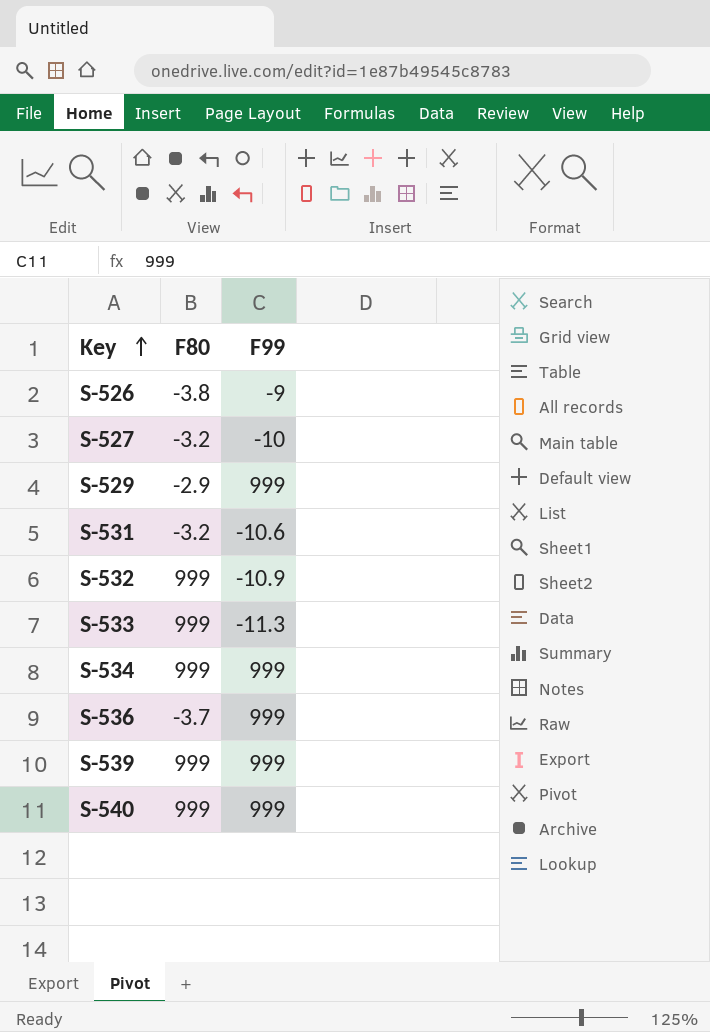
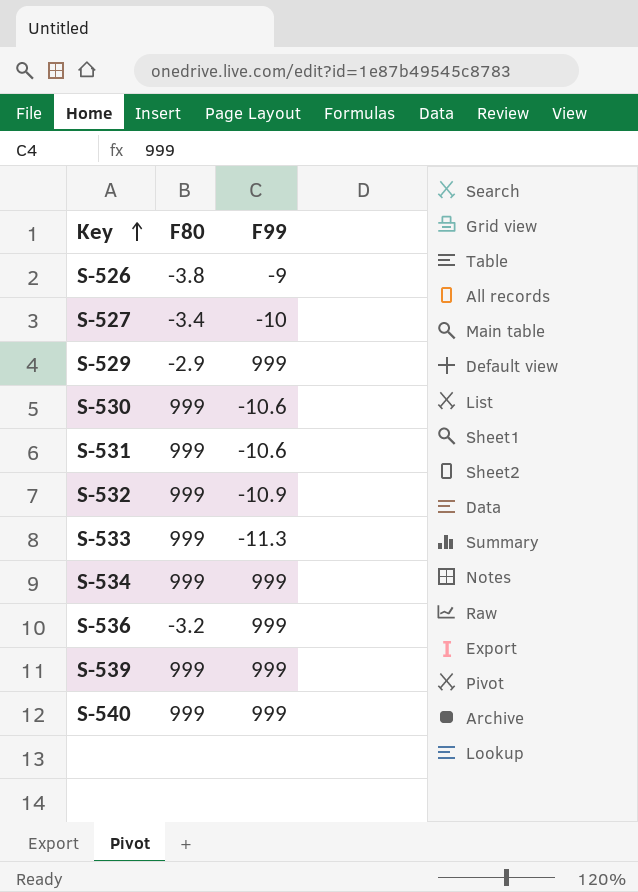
S-527 | F80: -3.2 -> -3.4
row S-530: none -> 999 | -10.6
S-531 | F80: -3.2 -> 999
S-536 | F80: -3.7 -> -3.2

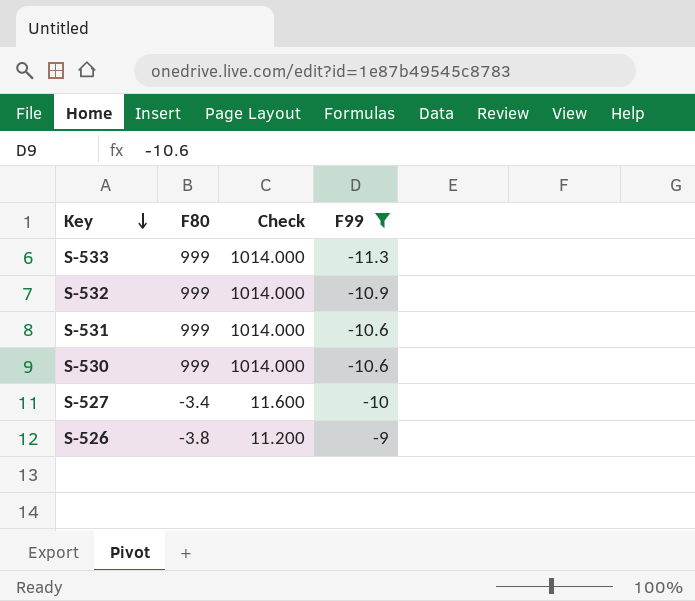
filter: none -> F99 != 999
row order: Key ascending -> Key descending
column Check | formula: none -> [F80] + 15

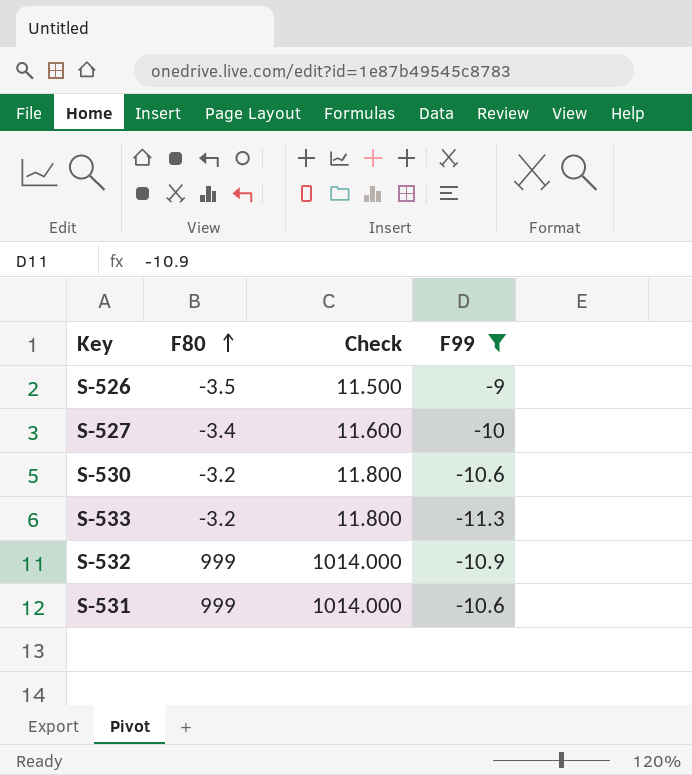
row order: Key descending -> F80 ascending
S-526 | F80: -3.8 -> -3.5
S-526 | Check: 11.200 -> 11.500
S-530 | F80: 999 -> -3.2
S-530 | Check: 1014.000 -> 11.800
S-533 | F80: 999 -> -3.2
S-533 | Check: 1014.000 -> 11.800

